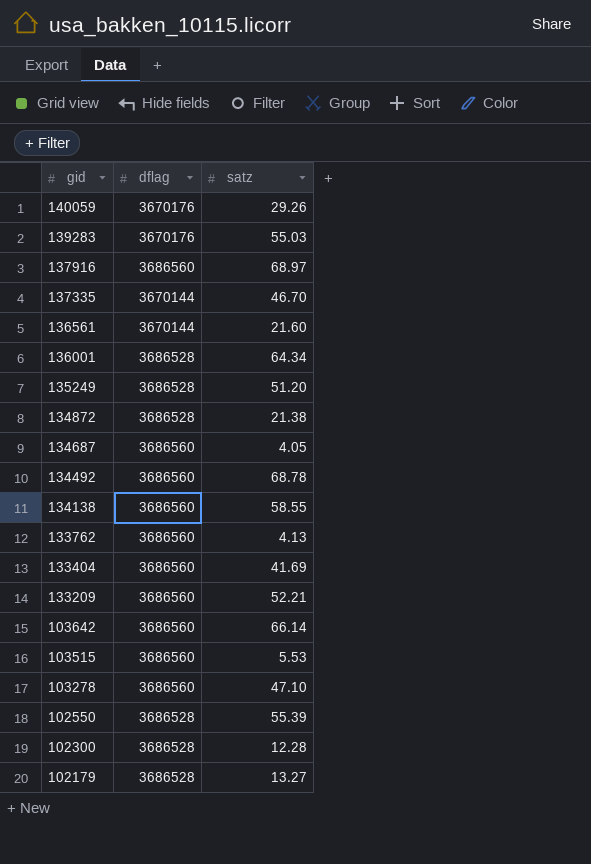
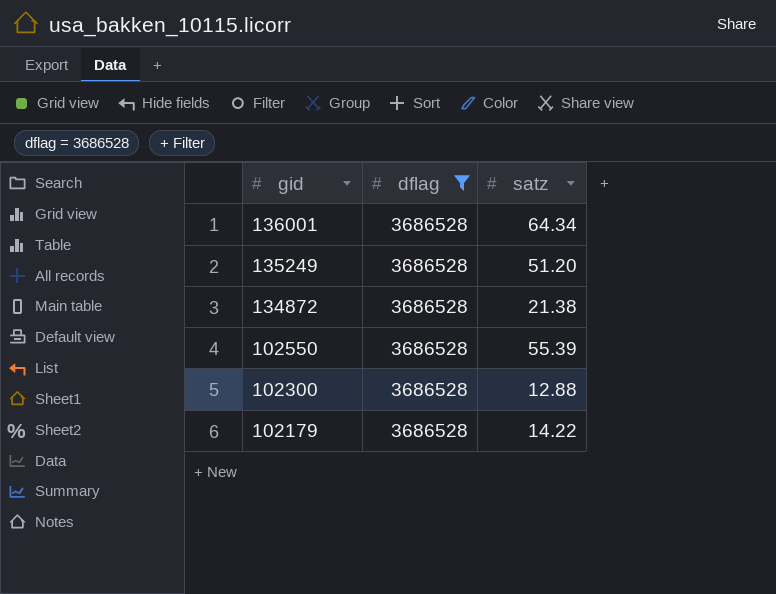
filter: none -> dflag = 3686528
102300 | satz: 12.28 -> 12.88
102179 | satz: 13.27 -> 14.22

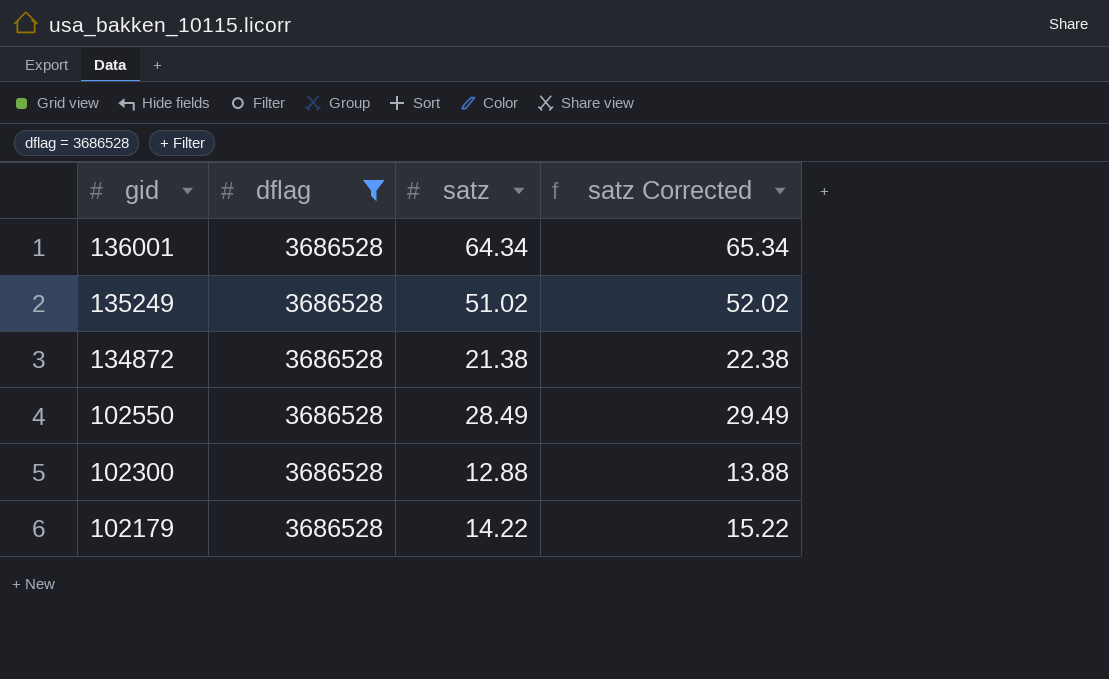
column satz Corrected | formula: none -> [satz] + 1
135249 | satz: 51.20 -> 51.02
102550 | satz: 55.39 -> 28.49

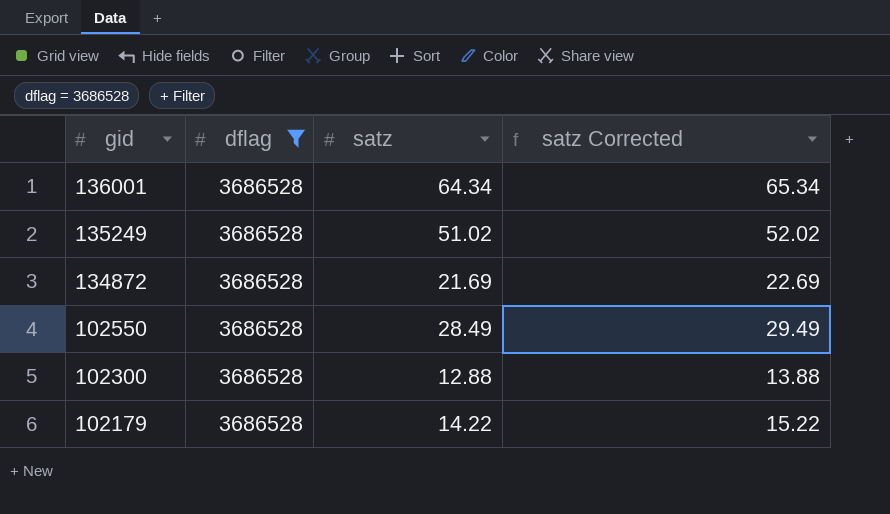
134872 | satz: 21.38 -> 21.69
134872 | satz Corrected: 22.38 -> 22.69

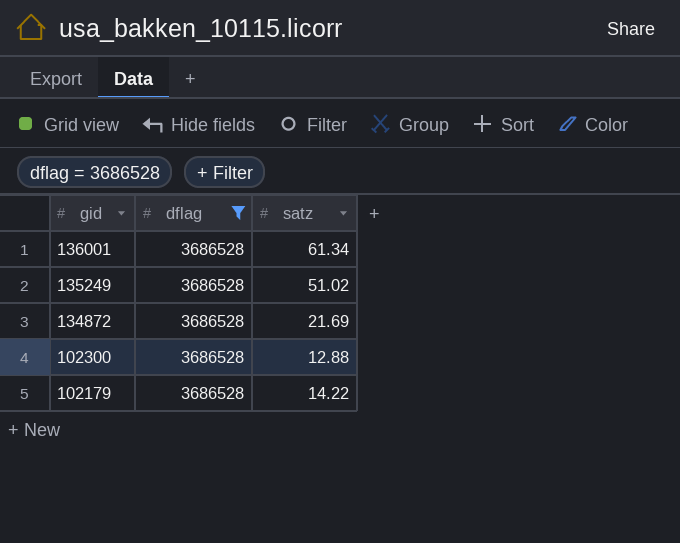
column satz Corrected | formula: [satz] + 1 -> none
row 102550: 3686528 | 28.49 | 29.49 -> none
136001 | satz: 64.34 -> 61.34

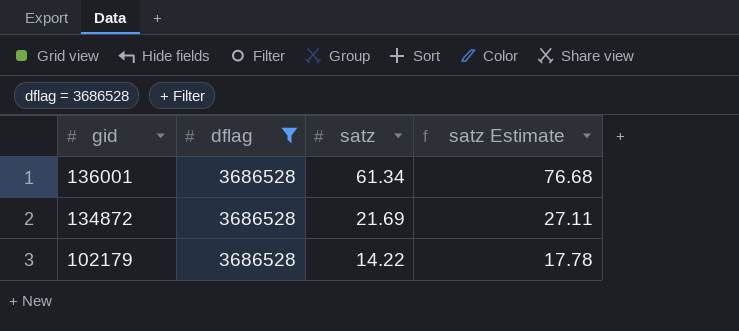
column satz Estimate | formula: none -> [satz] * 1.25
row 135249: 3686528 | 51.02 -> none
row 102300: 3686528 | 12.88 -> none

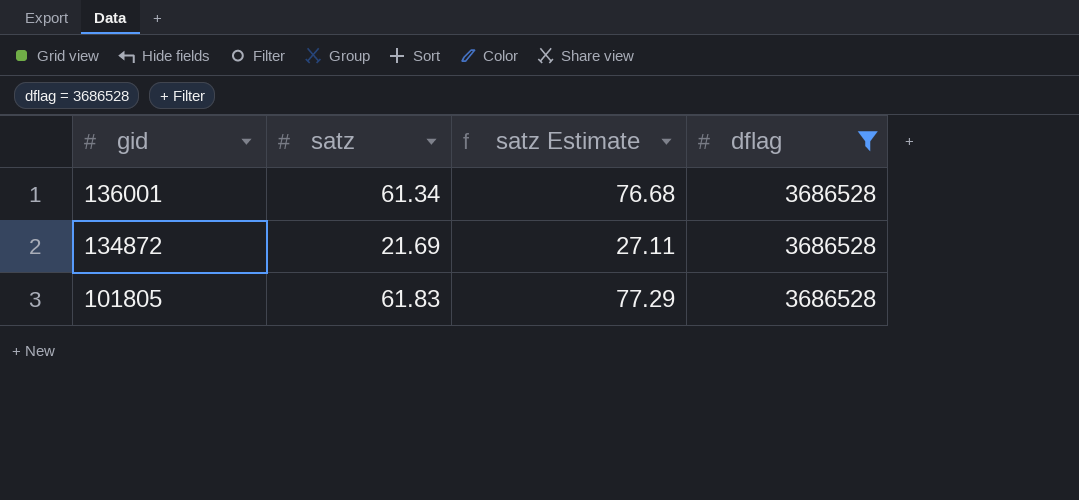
column dflag | position: 2 -> 4
row 102179: 3686528 | 14.22 | 17.78 -> none
row 101805: none -> 61.83 | 77.29 | 3686528

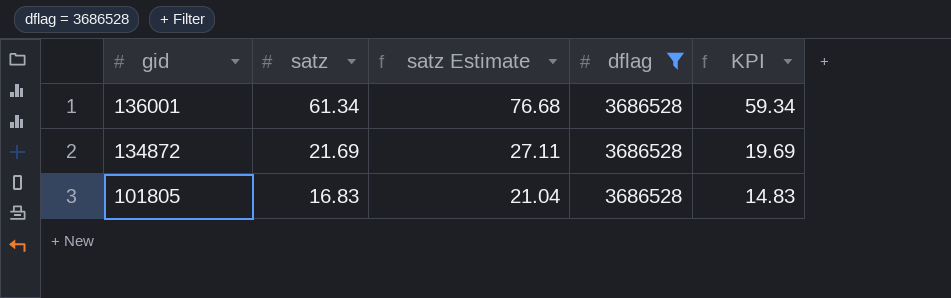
column KPI | formula: none -> [satz] - 2
101805 | satz: 61.83 -> 16.83
101805 | satz Estimate: 77.29 -> 21.04

